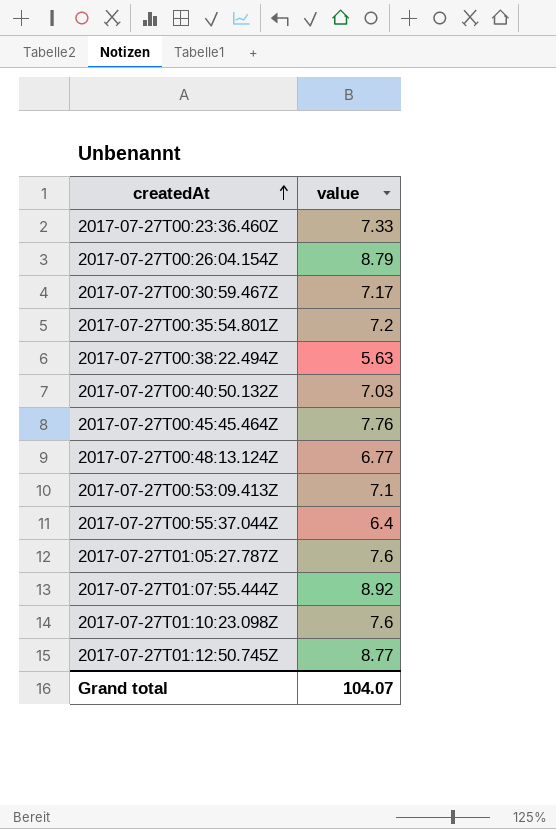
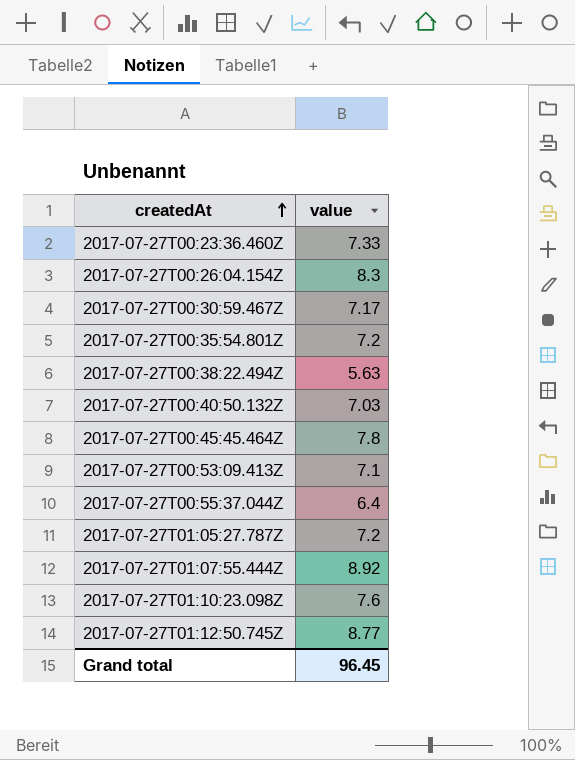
row 2017-07-27T00:48:13.124Z: 6.77 -> none
2017-07-27T00:26:04.154Z | value: 8.79 -> 8.3
2017-07-27T00:45:45.464Z | value: 7.76 -> 7.8
2017-07-27T01:05:27.787Z | value: 7.6 -> 7.2
Grand total | value: 104.07 -> 96.45

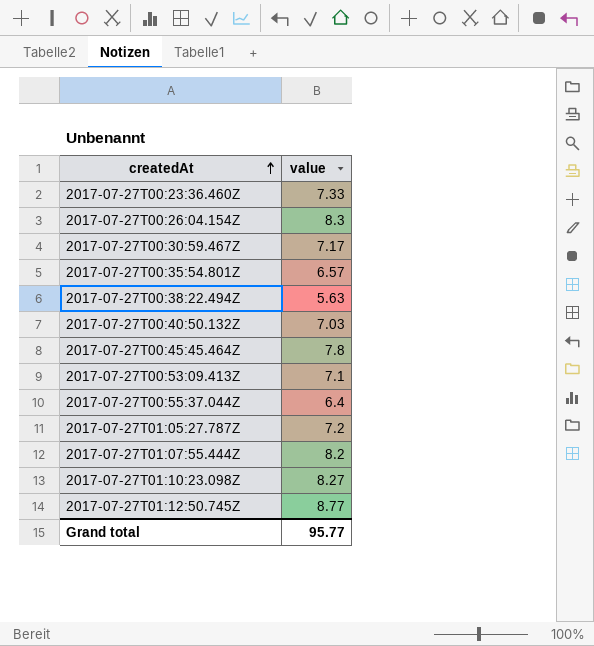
2017-07-27T00:35:54.801Z | value: 7.2 -> 6.57
2017-07-27T01:07:55.444Z | value: 8.92 -> 8.2
2017-07-27T01:10:23.098Z | value: 7.6 -> 8.27
Grand total | value: 96.45 -> 95.77

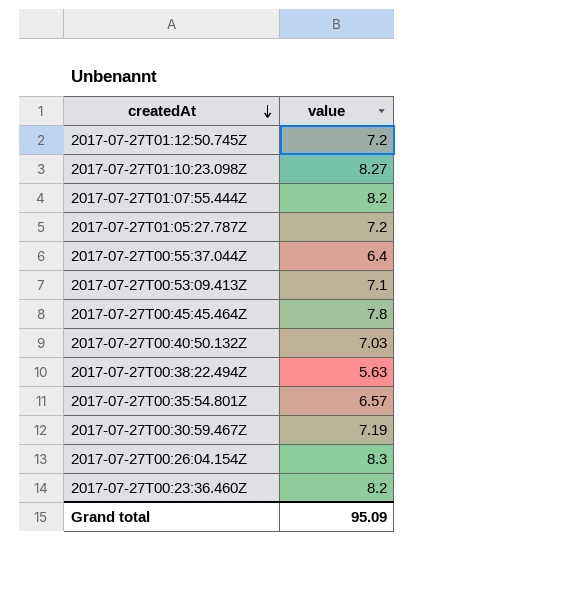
row order: createdAt ascending -> createdAt descending
2017-07-27T01:12:50.745Z | value: 8.77 -> 7.2
2017-07-27T00:30:59.467Z | value: 7.17 -> 7.19
2017-07-27T00:23:36.460Z | value: 7.33 -> 8.2
Grand total | value: 95.77 -> 95.09

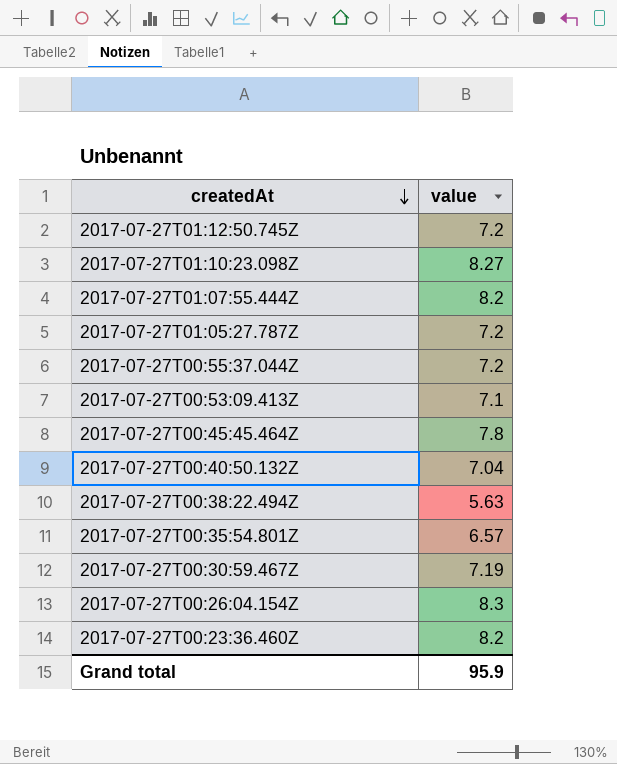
2017-07-27T00:55:37.044Z | value: 6.4 -> 7.2
2017-07-27T00:40:50.132Z | value: 7.03 -> 7.04
Grand total | value: 95.09 -> 95.9

